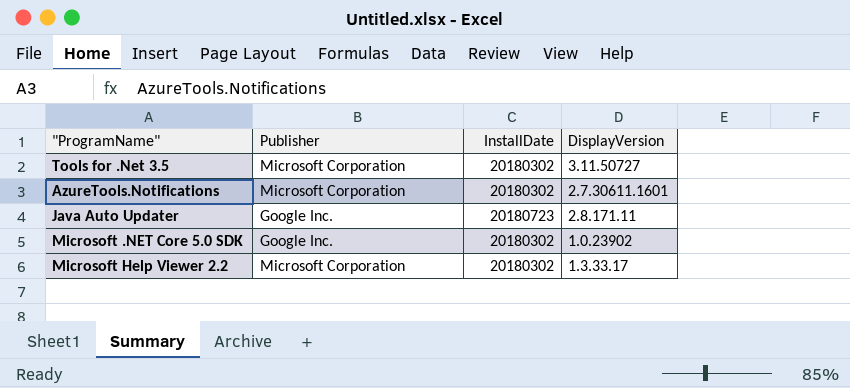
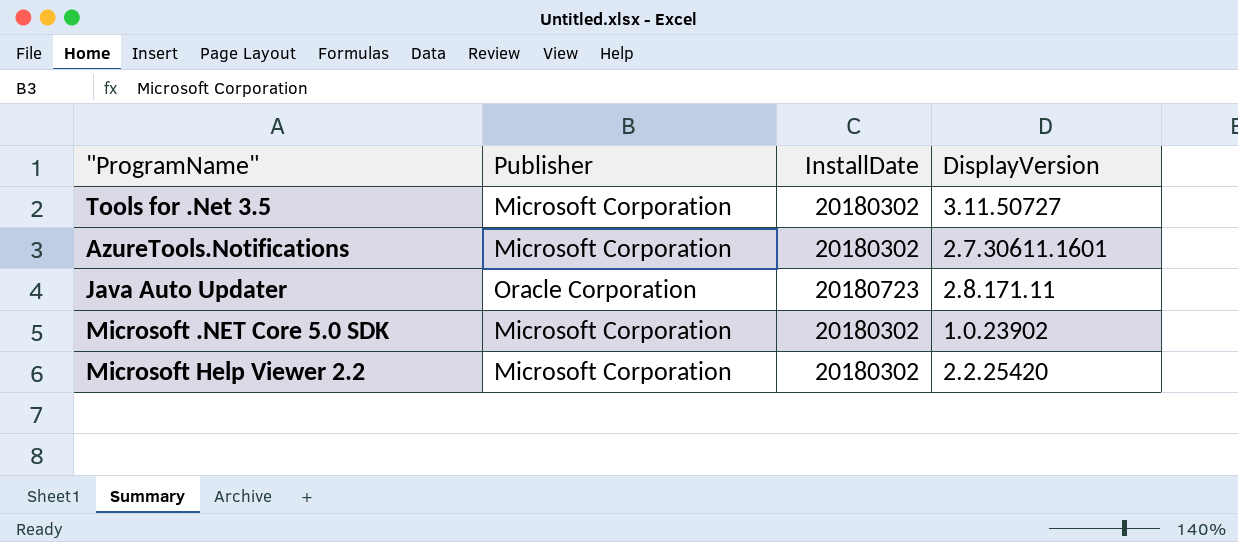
Java Auto Updater | Publisher: Google Inc. -> Oracle Corporation
Microsoft .NET Core 5.0 SDK | Publisher: Google Inc. -> Microsoft Corporation
Microsoft Help Viewer 2.2 | DisplayVersion: 1.3.33.17 -> 2.2.25420

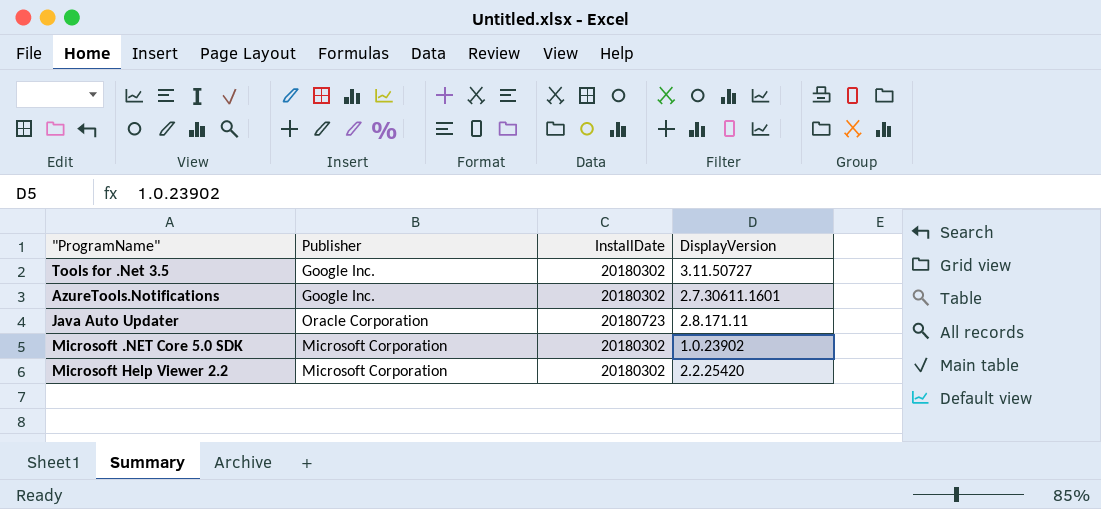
Tools for .Net 3.5 | Publisher: Microsoft Corporation -> Google Inc.
AzureTools.Notifications | Publisher: Microsoft Corporation -> Google Inc.

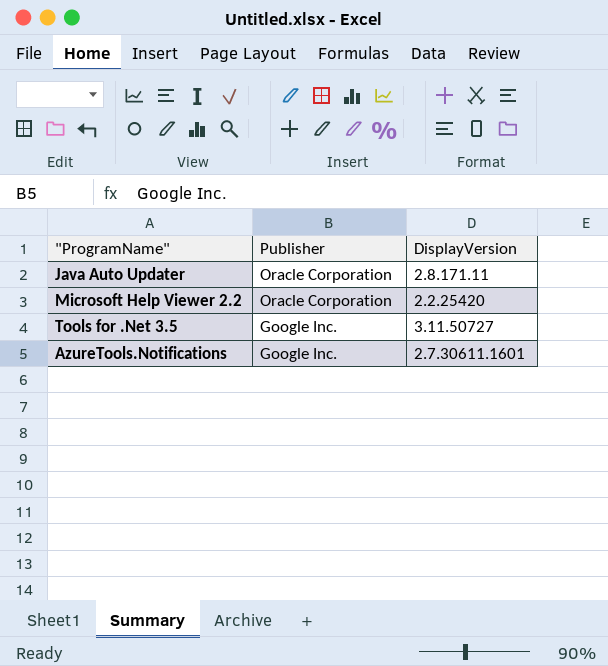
row order: none -> Publisher descending
column InstallDate | position: 3 -> none
row Microsoft .NET Core 5.0 SDK: Microsoft Corporation | 20180302 | 1.0.23902 -> none
Microsoft Help Viewer 2.2 | Publisher: Microsoft Corporation -> Oracle Corporation

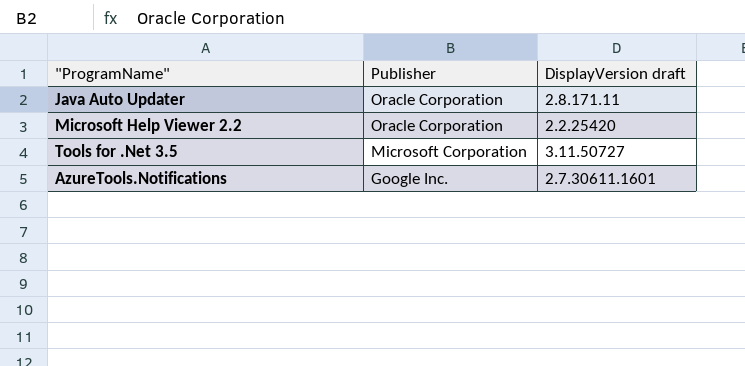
column name: DisplayVersion -> DisplayVersion draft
Tools for .Net 3.5 | Publisher: Google Inc. -> Microsoft Corporation

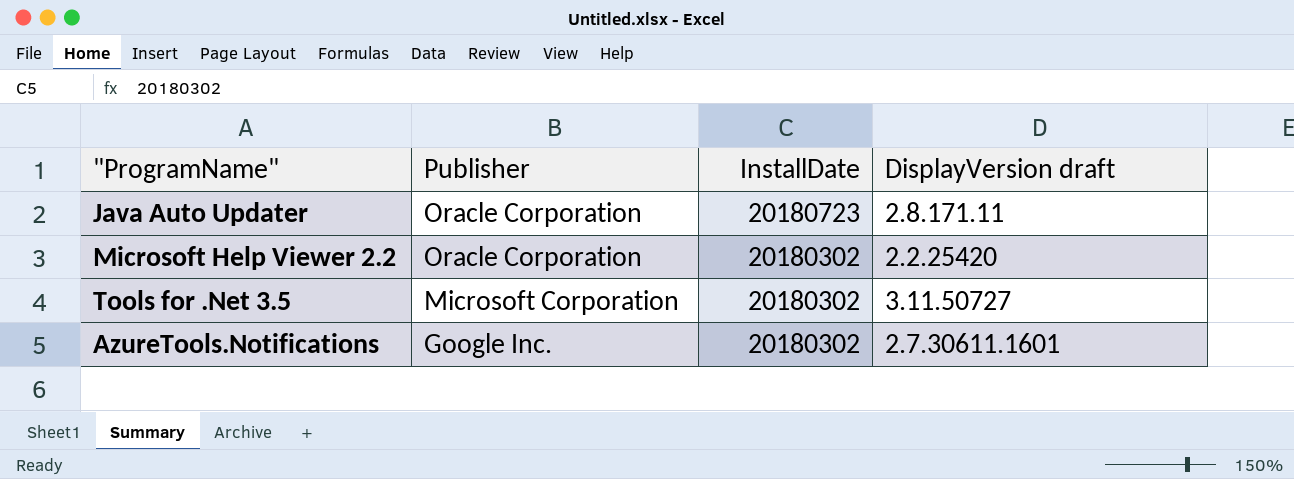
column InstallDate | position: none -> 3

